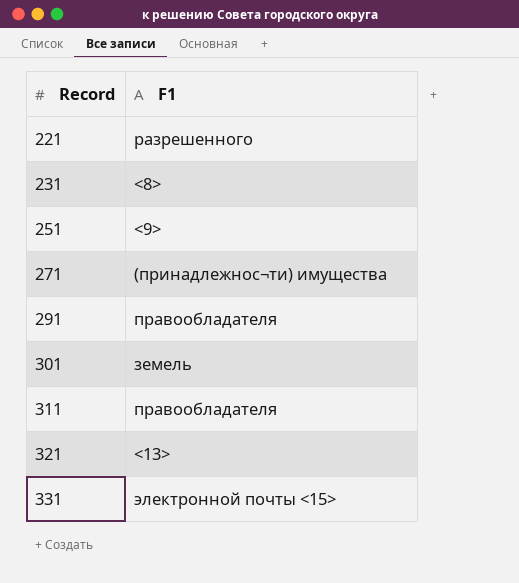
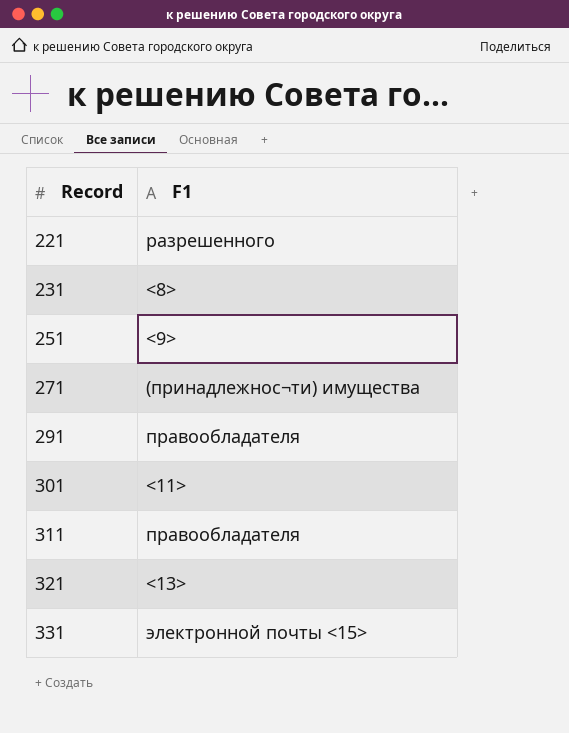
301 | F1: земель -> <11>

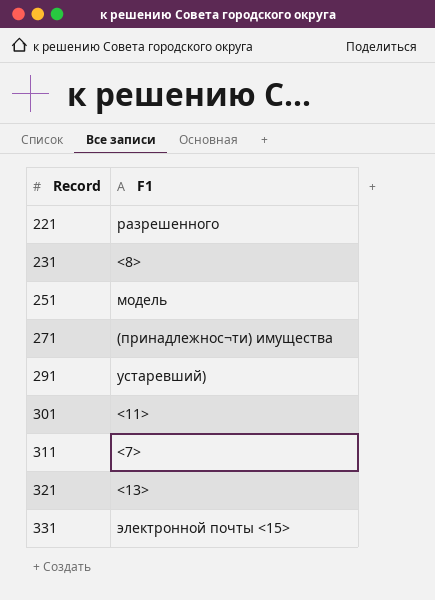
251 | F1: <9> -> модель
291 | F1: правообладателя -> устаревший)
311 | F1: правообладателя -> <7>

